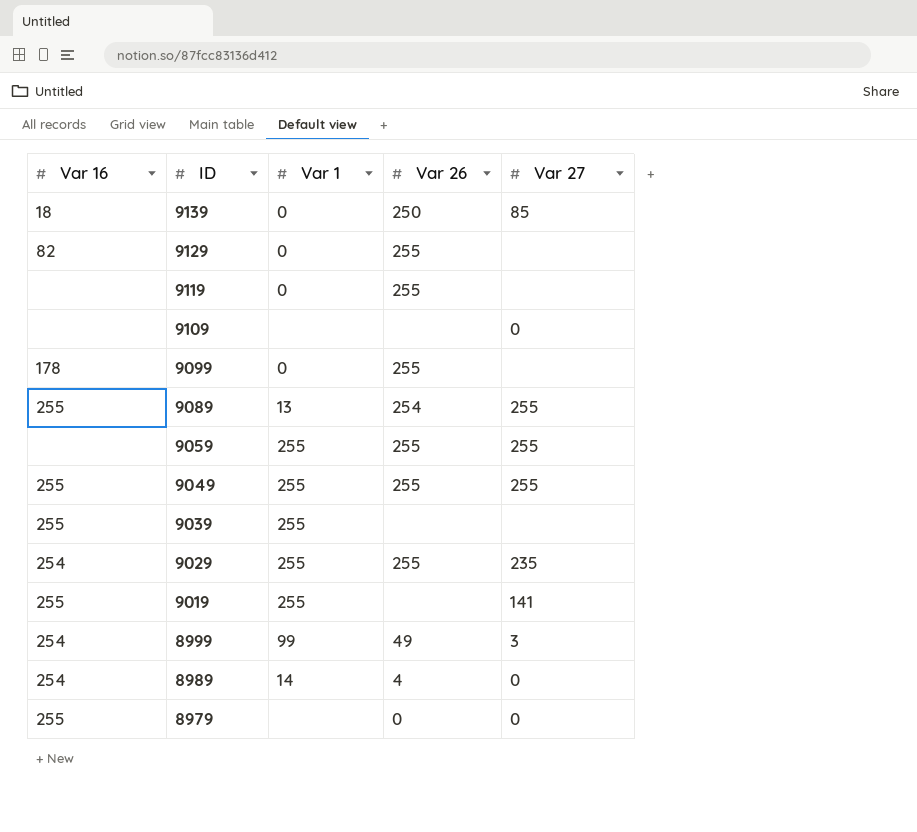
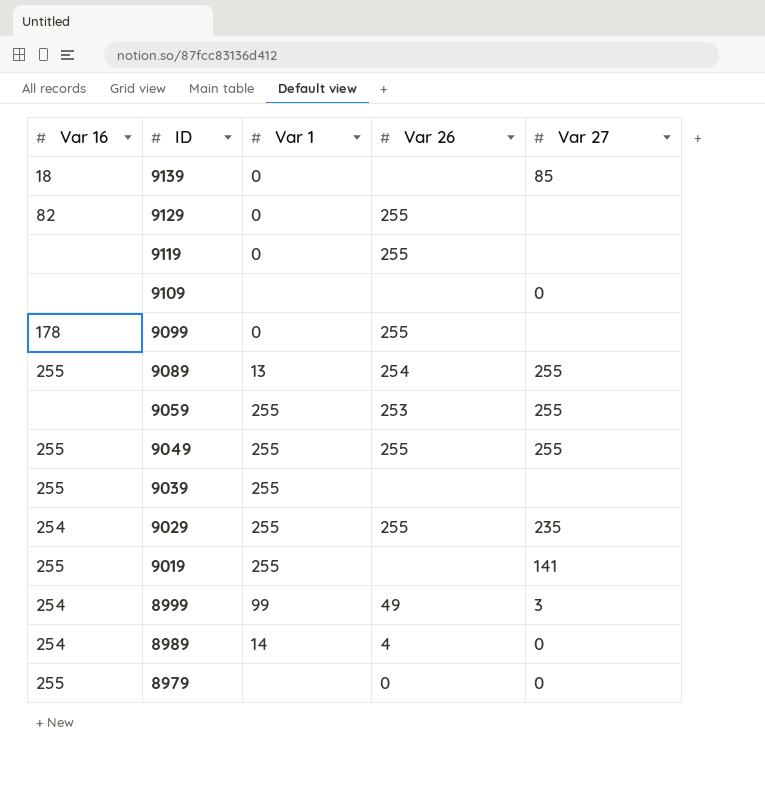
9139 | Var 26: 250 -> none
9059 | Var 26: 255 -> 253

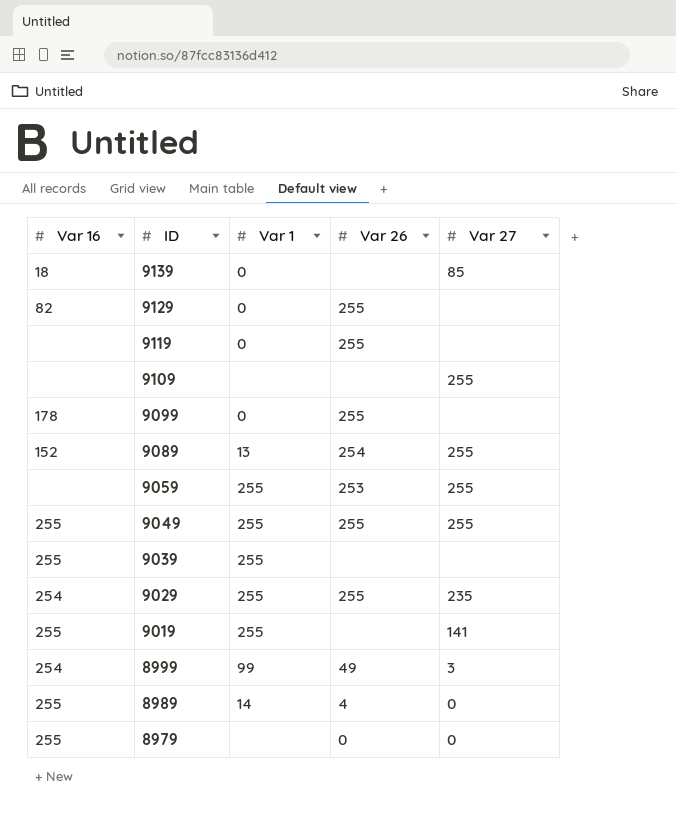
9109 | Var 27: 0 -> 255
9089 | Var 16: 255 -> 152
8989 | Var 16: 254 -> 255

